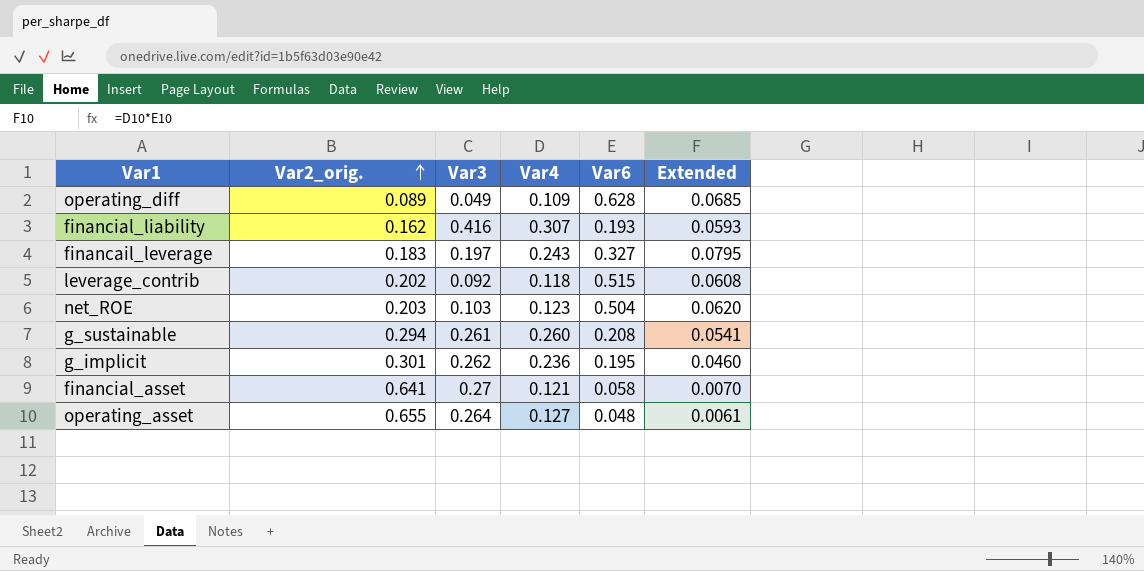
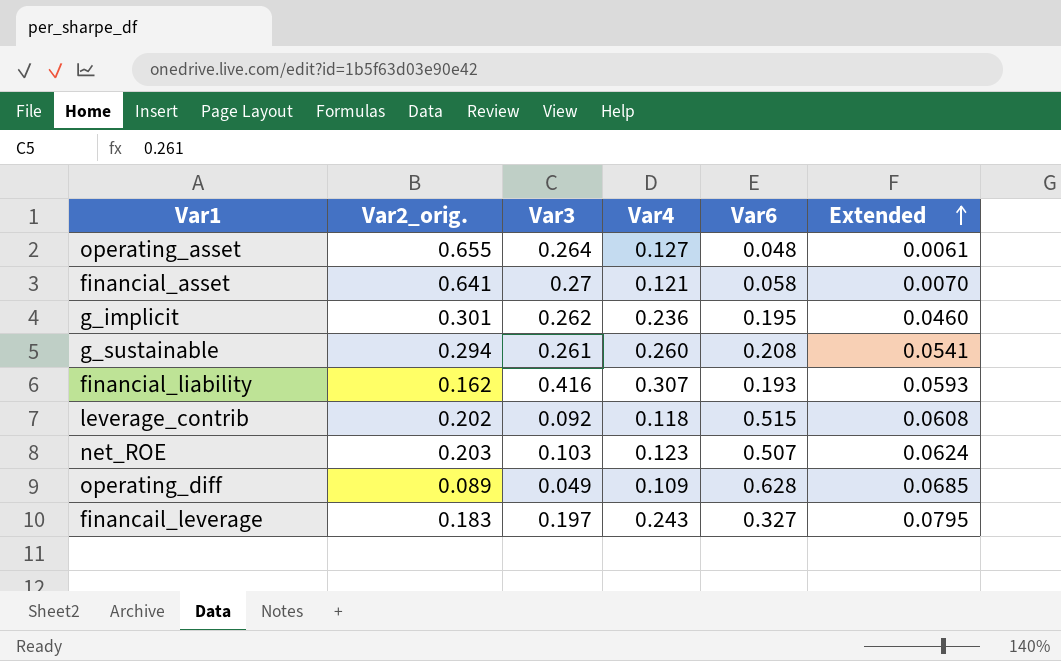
row order: Var2_orig. ascending -> Extended ascending
net_ROE | Var6: 0.504 -> 0.507
net_ROE | Extended: 0.0620 -> 0.0624

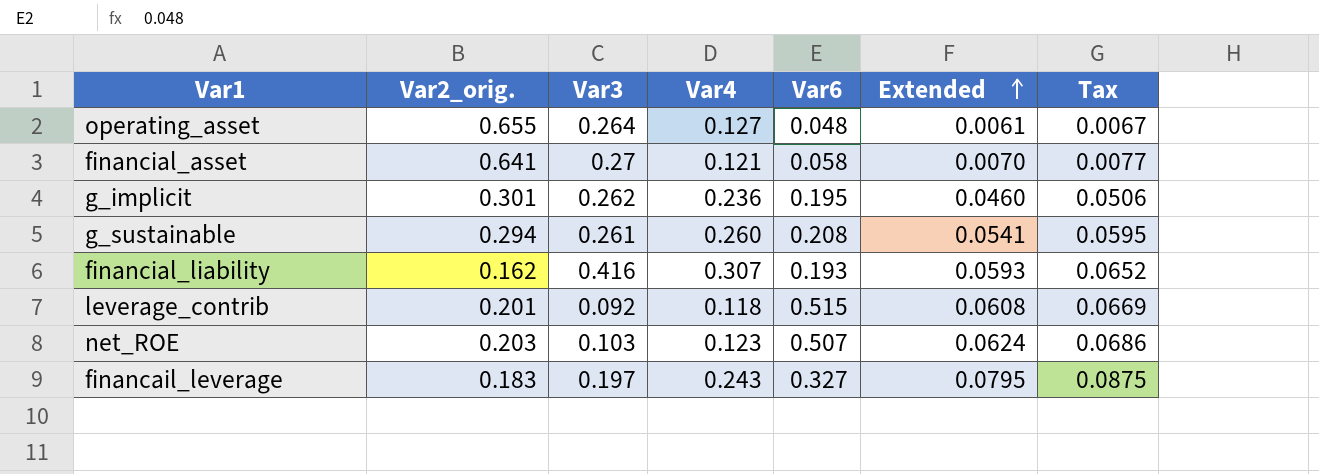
column Tax | formula: none -> [Extended] * 1.1
row operating_diff: 0.089 | 0.049 | 0.109 | 0.628 | 0.0685 -> none
leverage_contrib | Var2_orig.: 0.202 -> 0.201

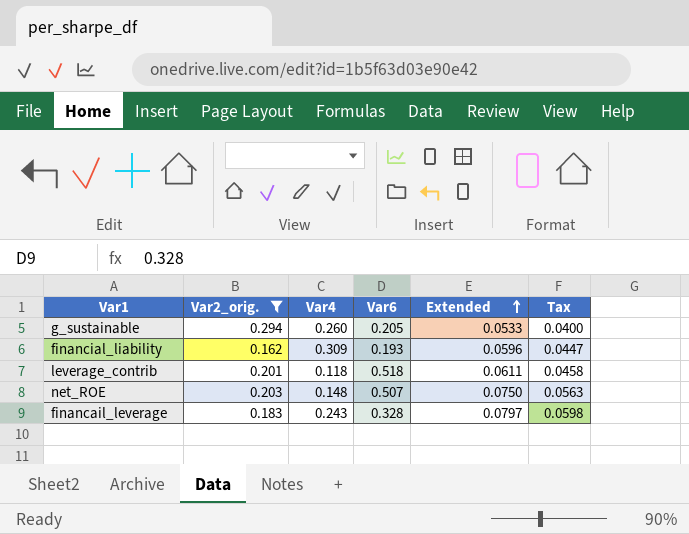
filter: none -> Var2_orig. <= 0.294
column Var3 | position: 3 -> none
column Tax | formula: [Extended] * 1.1 -> [Extended] * 0.75
g_sustainable | Var6: 0.208 -> 0.205
g_sustainable | Extended: 0.0541 -> 0.0533
financial_liability | Var4: 0.307 -> 0.309
financial_liability | Extended: 0.0593 -> 0.0596
leverage_contrib | Var6: 0.515 -> 0.518
leverage_contrib | Extended: 0.0608 -> 0.0611
net_ROE | Var4: 0.123 -> 0.148
net_ROE | Extended: 0.0624 -> 0.0750
financail_leverage | Var6: 0.327 -> 0.328
financail_leverage | Extended: 0.0795 -> 0.0797

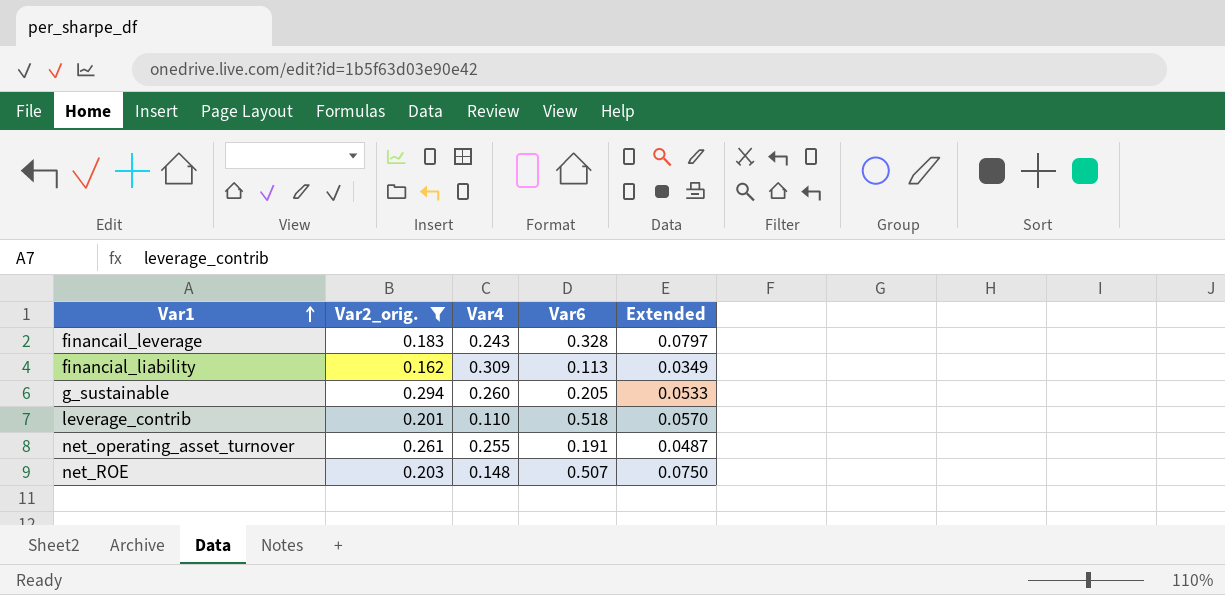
row order: Extended ascending -> Var1 ascending
column Tax | formula: [Extended] * 0.75 -> none
financial_liability | Var6: 0.193 -> 0.113
financial_liability | Extended: 0.0596 -> 0.0349
leverage_contrib | Var4: 0.118 -> 0.110
leverage_contrib | Extended: 0.0611 -> 0.0570
row net_operating_asset_turnover: none -> 0.261 | 0.255 | 0.191 | 0.0487

